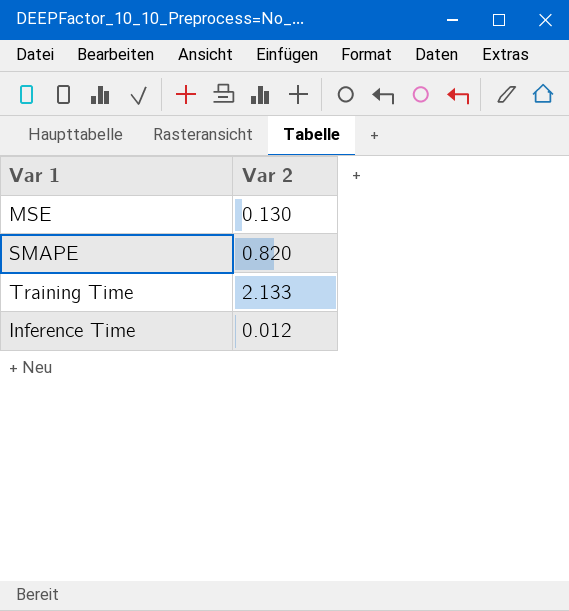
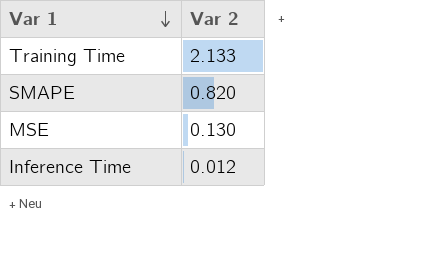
row order: none -> Var 1 descending

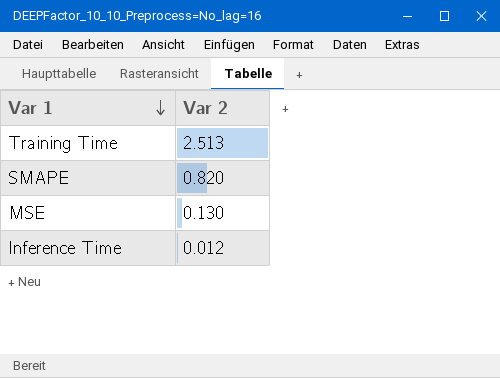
Training Time | Var 2: 2.133 -> 2.513

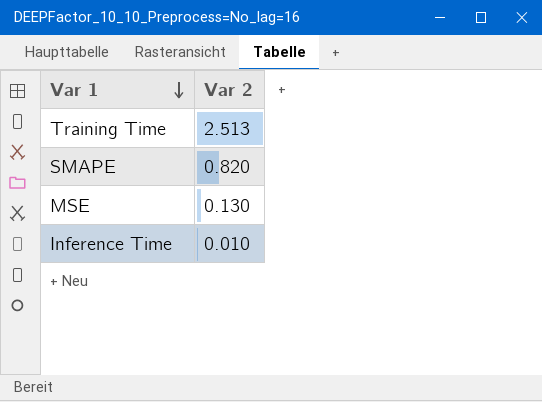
Inference Time | Var 2: 0.012 -> 0.010

